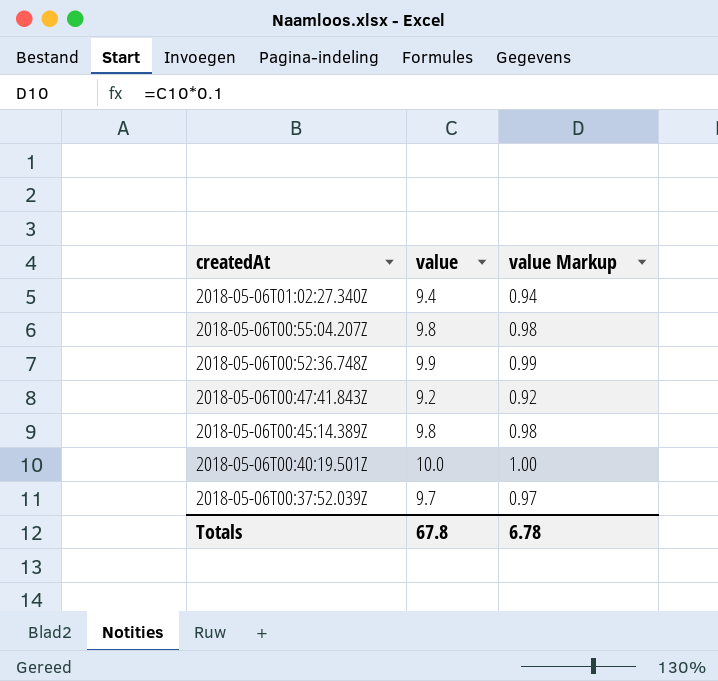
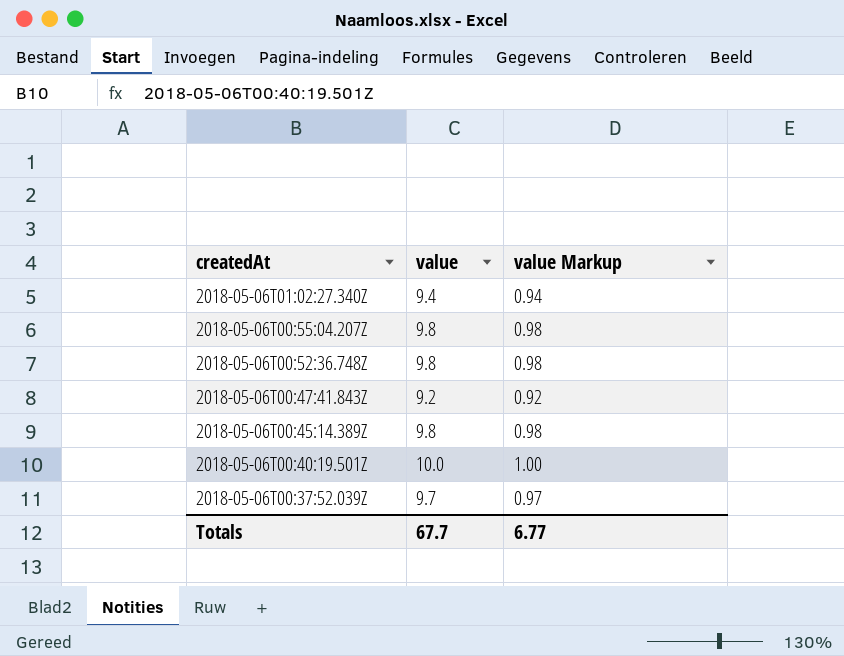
2018-05-06T00:52:36.748Z | value: 9.9 -> 9.8
2018-05-06T00:52:36.748Z | value Markup: 0.99 -> 0.98
Totals | value: 67.8 -> 67.7
Totals | value Markup: 6.78 -> 6.77

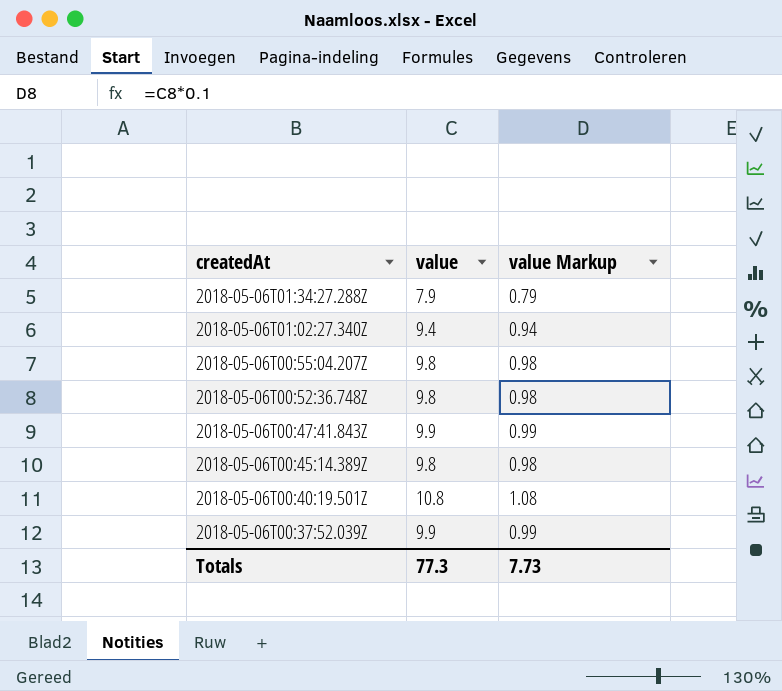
row 2018-05-06T01:34:27.288Z: none -> 7.9 | 0.79
2018-05-06T00:47:41.843Z | value: 9.2 -> 9.9
2018-05-06T00:47:41.843Z | value Markup: 0.92 -> 0.99
2018-05-06T00:40:19.501Z | value: 10.0 -> 10.8
2018-05-06T00:40:19.501Z | value Markup: 1.00 -> 1.08
2018-05-06T00:37:52.039Z | value: 9.7 -> 9.9
2018-05-06T00:37:52.039Z | value Markup: 0.97 -> 0.99
Totals | value: 67.7 -> 77.3
Totals | value Markup: 6.77 -> 7.73

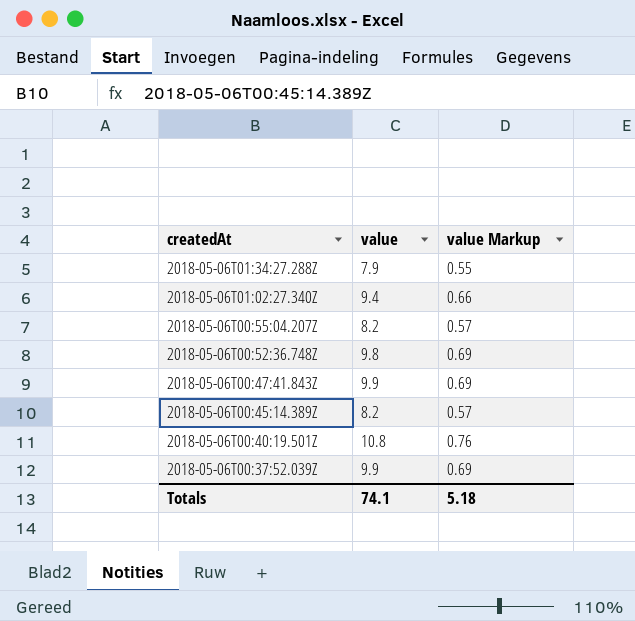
column value Markup | formula: [value] * 0.1 -> [value] * 0.07
2018-05-06T00:55:04.207Z | value: 9.8 -> 8.2
2018-05-06T00:45:14.389Z | value: 9.8 -> 8.2
Totals | value: 77.3 -> 74.1
Totals | value Markup: 7.73 -> 5.18

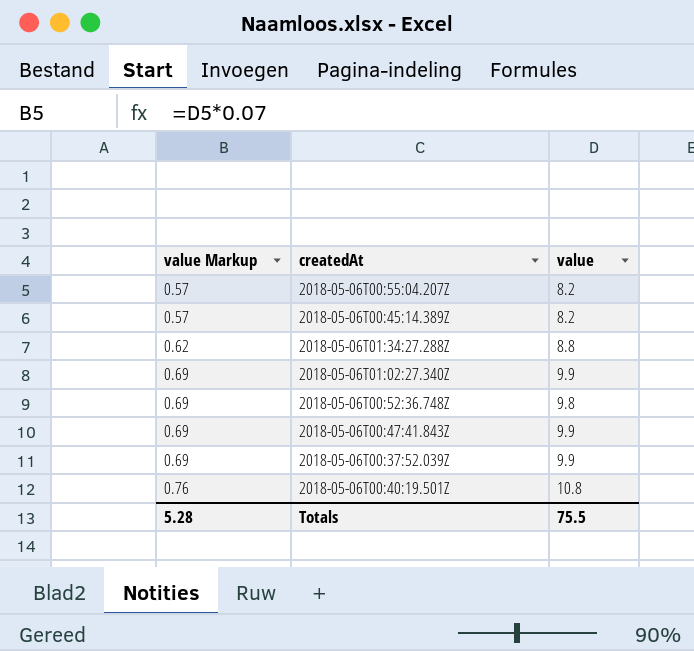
row order: createdAt descending -> value Markup ascending
column value Markup | position: 3 -> 1
2018-05-06T01:34:27.288Z | value Markup: 0.55 -> 0.62
2018-05-06T01:34:27.288Z | value: 7.9 -> 8.8
2018-05-06T01:02:27.340Z | value Markup: 0.66 -> 0.69
2018-05-06T01:02:27.340Z | value: 9.4 -> 9.9
Totals | value Markup: 5.18 -> 5.28
Totals | value: 74.1 -> 75.5

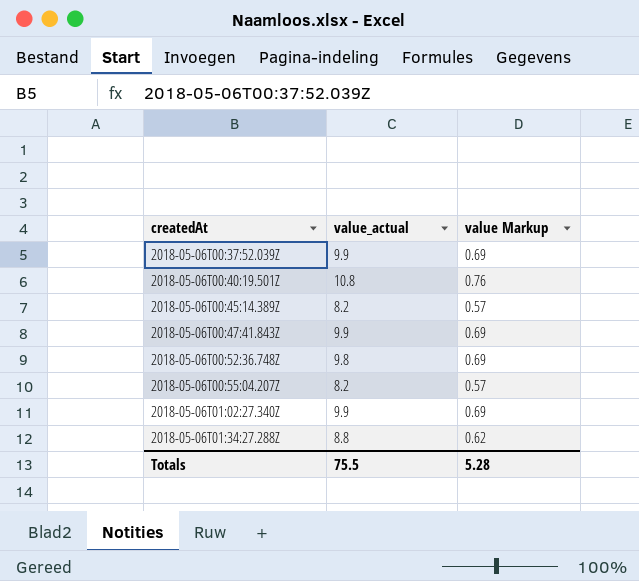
row order: value Markup ascending -> createdAt ascending
column name: value -> value_actual
column value Markup | position: 1 -> 3

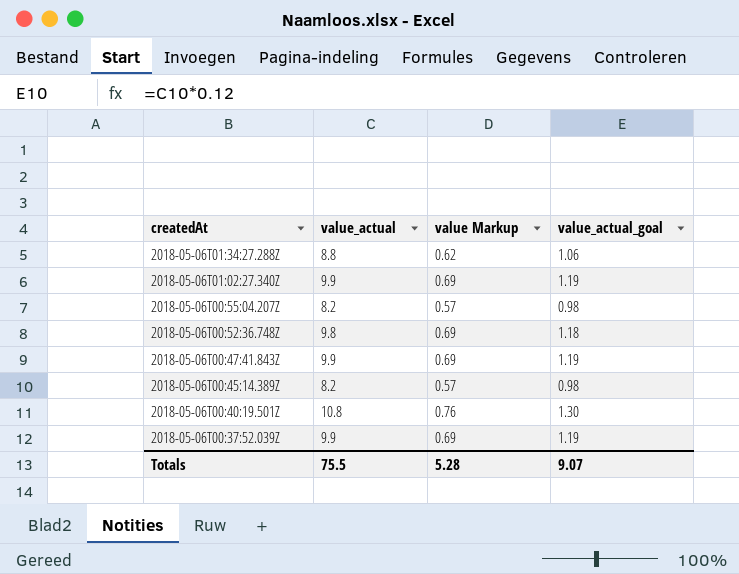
row order: createdAt ascending -> createdAt descending
column value_actual_goal | formula: none -> [value_actual] * 0.12

